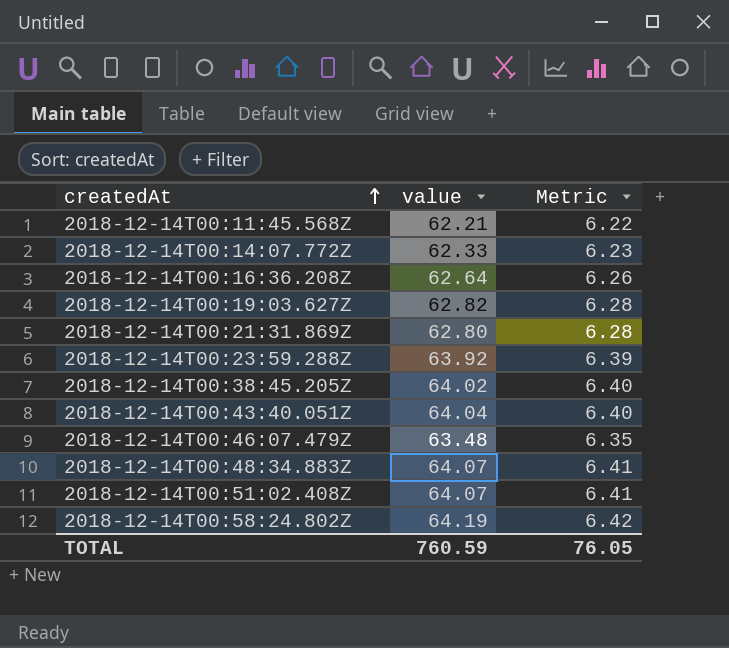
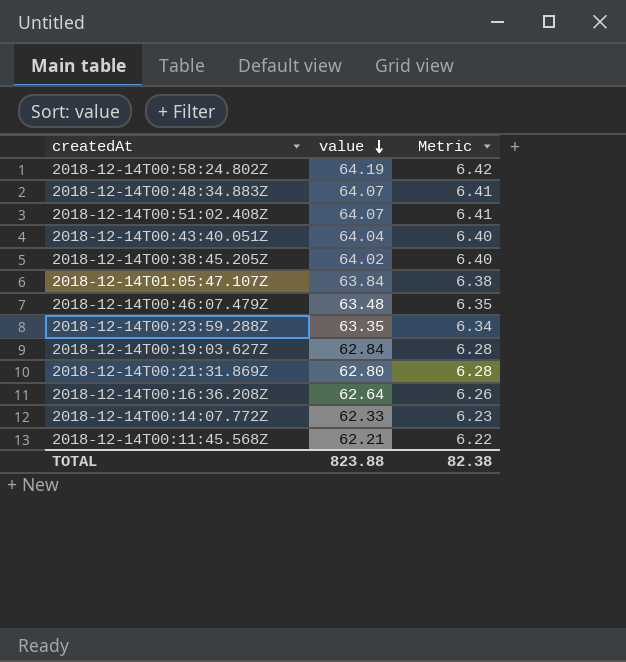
row order: createdAt ascending -> value descending
row 2018-12-14T01:05:47.107Z: none -> 63.84 | 6.38
2018-12-14T00:23:59.288Z | value: 63.92 -> 63.35
2018-12-14T00:23:59.288Z | Metric: 6.39 -> 6.34
2018-12-14T00:19:03.627Z | value: 62.82 -> 62.84
TOTAL | value: 760.59 -> 823.88
TOTAL | Metric: 76.05 -> 82.38

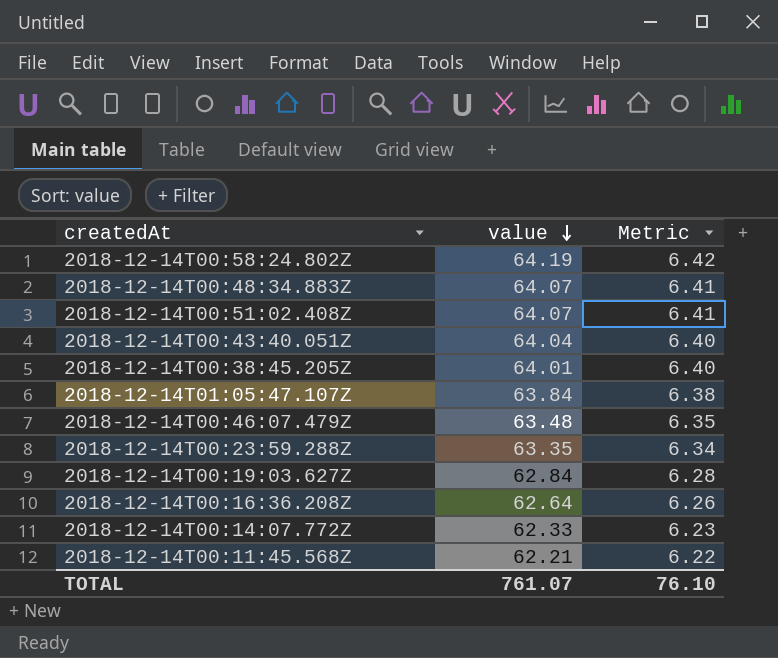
row 2018-12-14T00:21:31.869Z: 62.80 | 6.28 -> none
2018-12-14T00:38:45.205Z | value: 64.02 -> 64.01
TOTAL | value: 823.88 -> 761.07
TOTAL | Metric: 82.38 -> 76.10

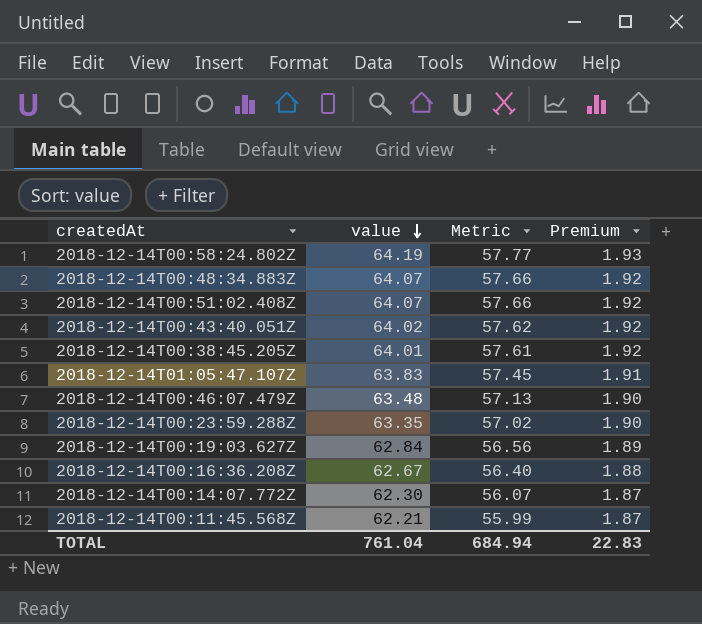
column Metric | formula: [value] * 0.1 -> [value] * 0.9
column Premium | formula: none -> [value] * 0.03
2018-12-14T00:43:40.051Z | value: 64.04 -> 64.02
2018-12-14T01:05:47.107Z | value: 63.84 -> 63.83
2018-12-14T00:16:36.208Z | value: 62.64 -> 62.67
2018-12-14T00:14:07.772Z | value: 62.33 -> 62.30
TOTAL | value: 761.07 -> 761.04
TOTAL | Metric: 76.10 -> 684.94

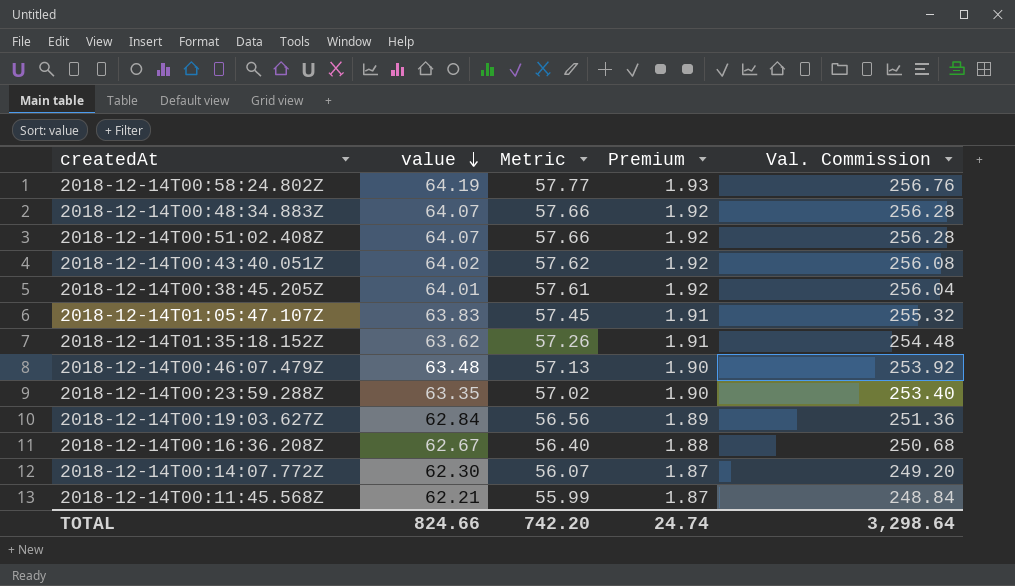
column Val. Commission | formula: none -> [value] * 4
row 2018-12-14T01:35:18.152Z: none -> 63.62 | 57.26 | 1.91 | 254.48
TOTAL | value: 761.04 -> 824.66
TOTAL | Metric: 684.94 -> 742.20
TOTAL | Premium: 22.83 -> 24.74

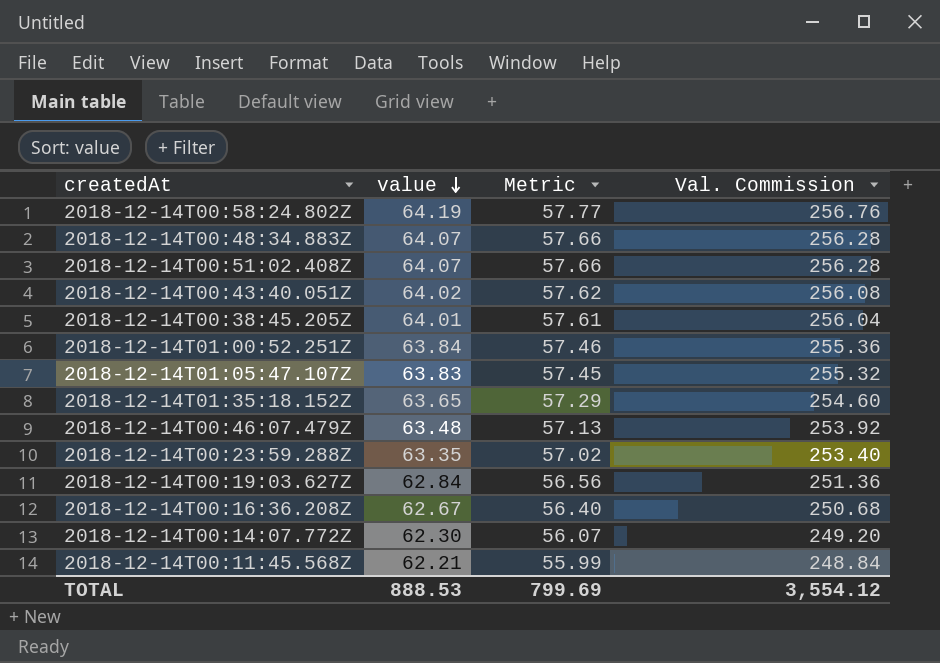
column Premium | formula: [value] * 0.03 -> none
row 2018-12-14T01:00:52.251Z: none -> 63.84 | 57.46 | 255.36
2018-12-14T01:35:18.152Z | value: 63.62 -> 63.65
2018-12-14T01:35:18.152Z | Metric: 57.26 -> 57.29
2018-12-14T01:35:18.152Z | Val. Commission: 254.48 -> 254.60
TOTAL | value: 824.66 -> 888.53
TOTAL | Metric: 742.20 -> 799.69
TOTAL | Val. Commission: 3,298.64 -> 3,554.12

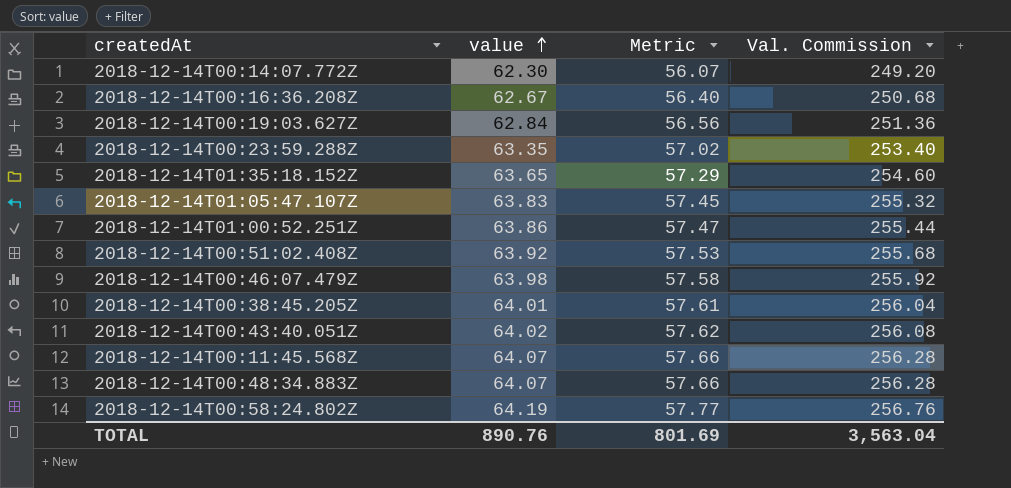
row order: value descending -> value ascending
2018-12-14T01:00:52.251Z | value: 63.84 -> 63.86
2018-12-14T01:00:52.251Z | Metric: 57.46 -> 57.47
2018-12-14T01:00:52.251Z | Val. Commission: 255.36 -> 255.44
2018-12-14T00:51:02.408Z | value: 64.07 -> 63.92
2018-12-14T00:51:02.408Z | Metric: 57.66 -> 57.53
2018-12-14T00:51:02.408Z | Val. Commission: 256.28 -> 255.68
2018-12-14T00:46:07.479Z | value: 63.48 -> 63.98
2018-12-14T00:46:07.479Z | Metric: 57.13 -> 57.58
2018-12-14T00:46:07.479Z | Val. Commission: 253.92 -> 255.92
2018-12-14T00:11:45.568Z | value: 62.21 -> 64.07
2018-12-14T00:11:45.568Z | Metric: 55.99 -> 57.66
2018-12-14T00:11:45.568Z | Val. Commission: 248.84 -> 256.28
TOTAL | value: 888.53 -> 890.76
TOTAL | Metric: 799.69 -> 801.69
TOTAL | Val. Commission: 3,554.12 -> 3,563.04

